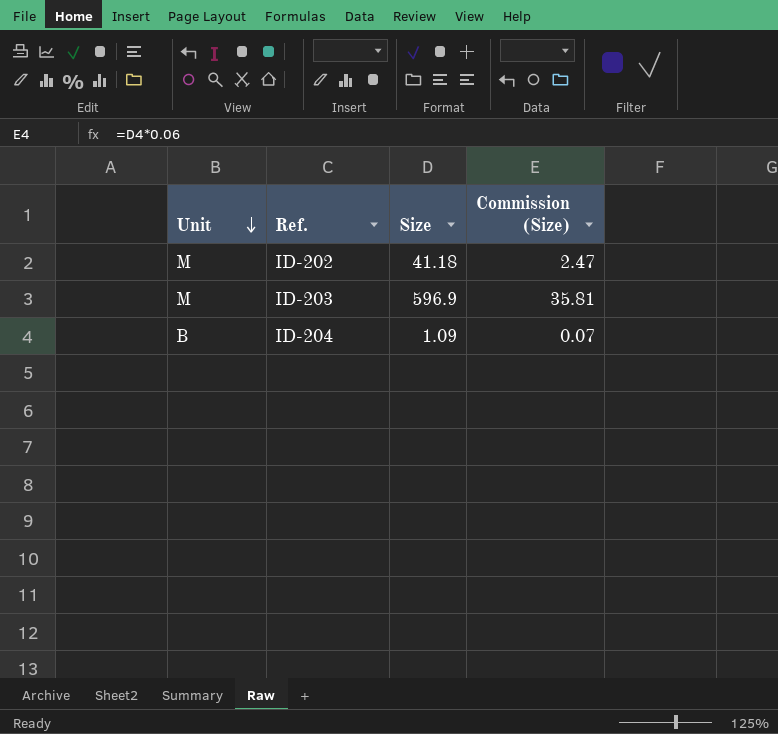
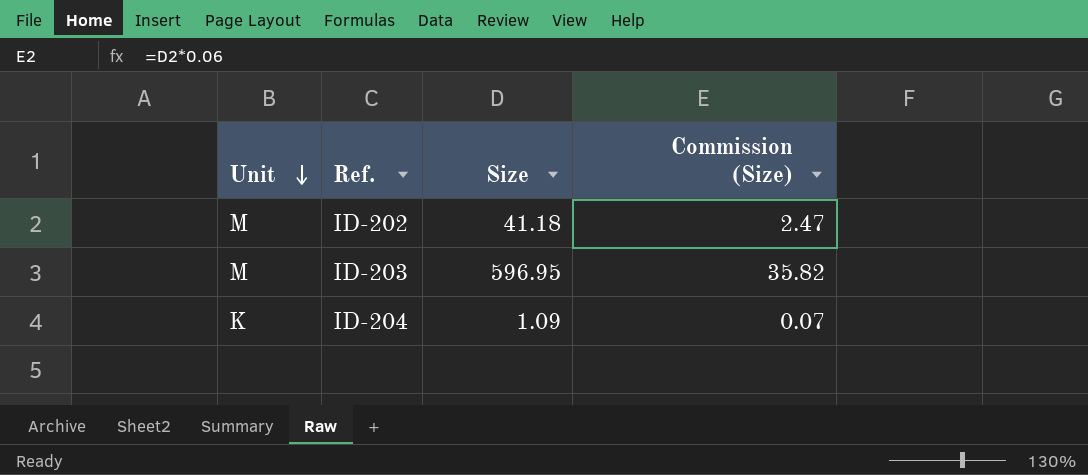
ID-203 | Size: 596.9 -> 596.95
ID-203 | Commission (Size): 35.81 -> 35.82
ID-204 | Unit: B -> K

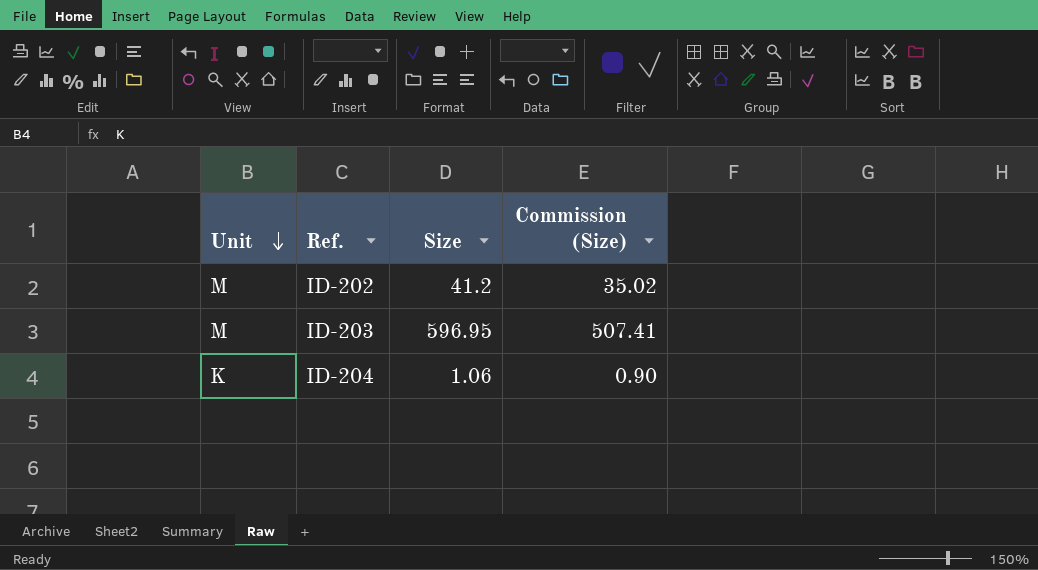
column Commission (Size) | formula: [Size] * 0.06 -> [Size] * 0.85
ID-202 | Size: 41.18 -> 41.2
ID-204 | Size: 1.09 -> 1.06

